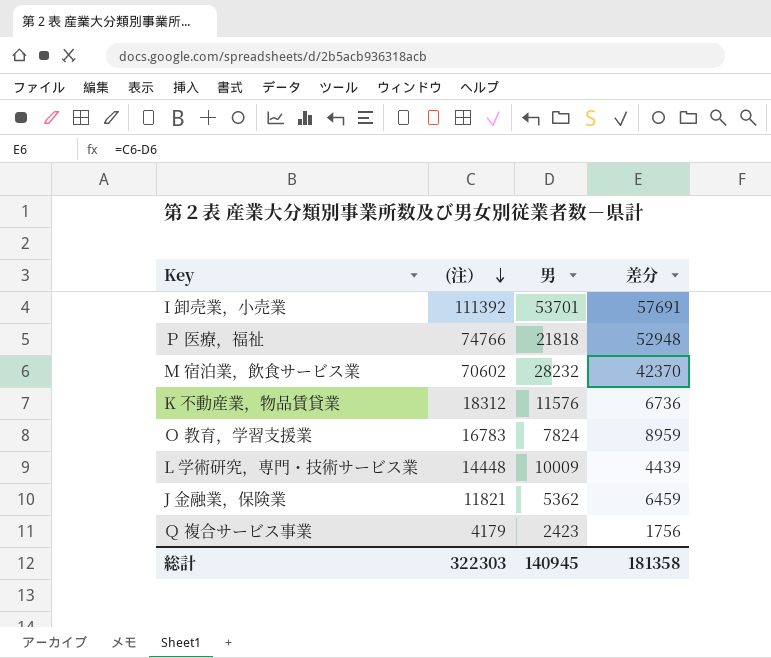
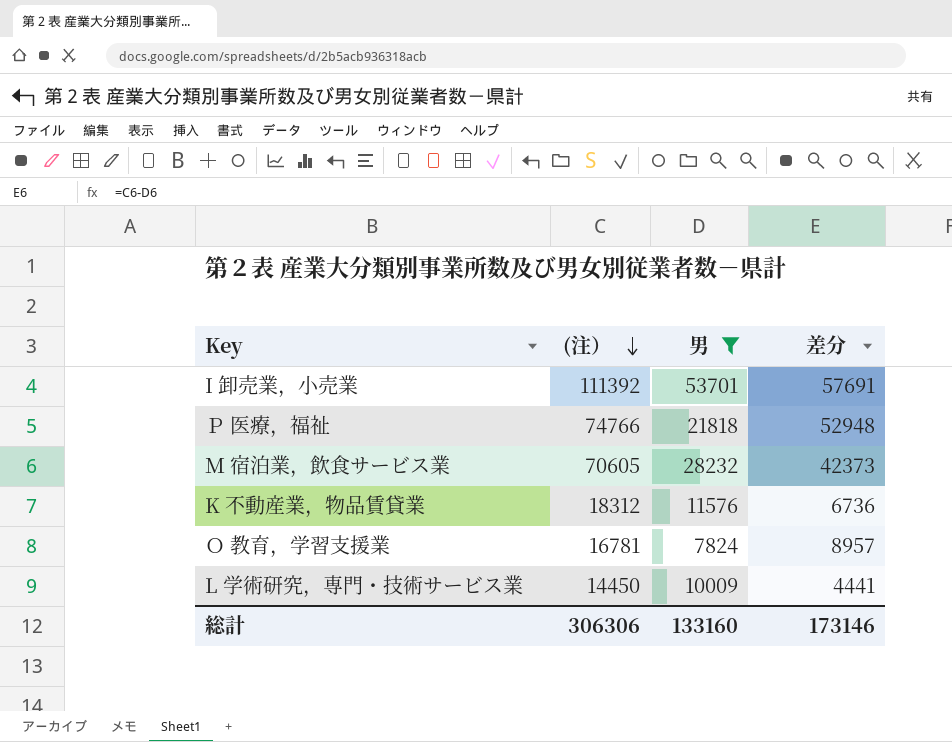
filter: none -> 男 >= 7824
Ｍ 宿泊業，飲食サービス業 | (注）: 70602 -> 70605
Ｍ 宿泊業，飲食サービス業 | 差分: 42370 -> 42373
Ｏ 教育，学習支援業 | (注）: 16783 -> 16781
Ｏ 教育，学習支援業 | 差分: 8959 -> 8957
L 学術研究，専門・技術サービス業 | (注）: 14448 -> 14450
L 学術研究，専門・技術サービス業 | 差分: 4439 -> 4441
総計 | (注）: 322303 -> 306306
総計 | 男: 140945 -> 133160
総計 | 差分: 181358 -> 173146

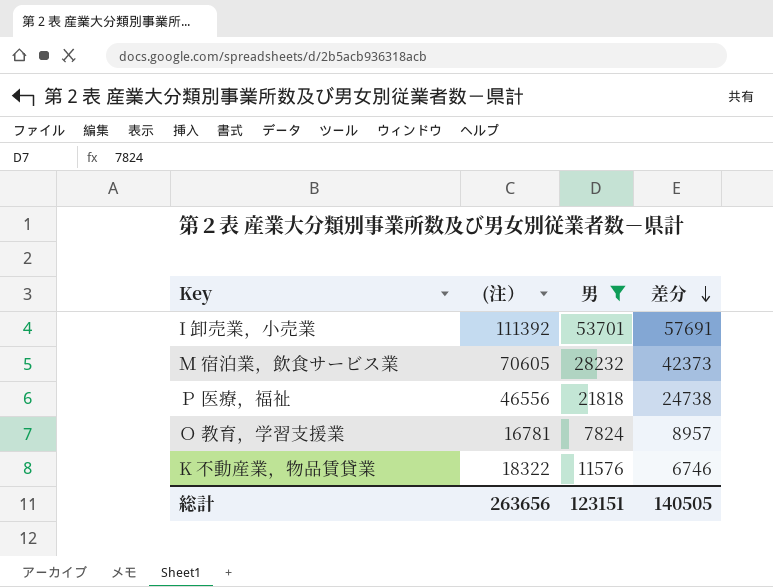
row order: (注） descending -> 差分 descending
row L 学術研究，専門・技術サービス業: 14450 | 10009 | 4441 -> none
Ｐ 医療，福祉 | (注）: 74766 -> 46556
Ｐ 医療，福祉 | 差分: 52948 -> 24738
K 不動産業，物品賃貸業 | (注）: 18312 -> 18322
K 不動産業，物品賃貸業 | 差分: 6736 -> 6746
総計 | (注）: 306306 -> 263656
総計 | 男: 133160 -> 123151
総計 | 差分: 173146 -> 140505

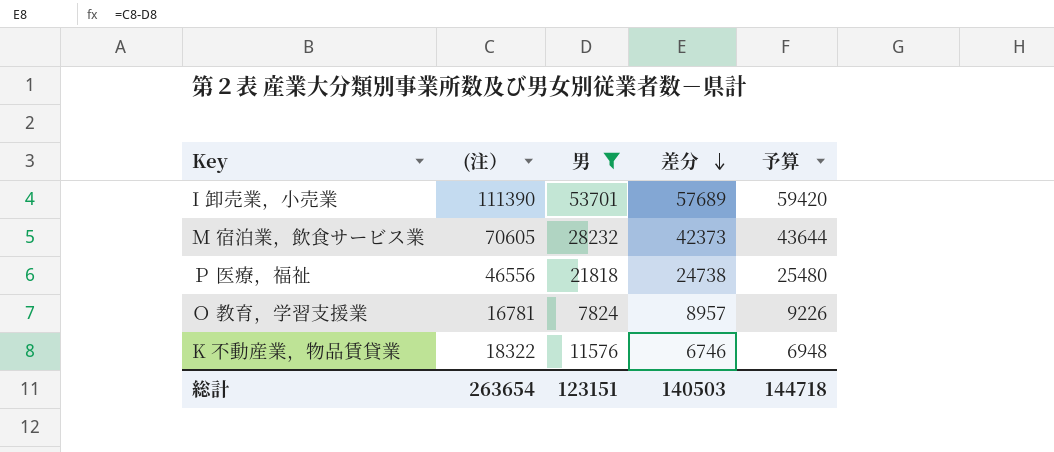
column 予算 | formula: none -> [差分] * 1.03
I 卸売業，小売業 | (注）: 111392 -> 111390
I 卸売業，小売業 | 差分: 57691 -> 57689
総計 | (注）: 263656 -> 263654
総計 | 差分: 140505 -> 140503

